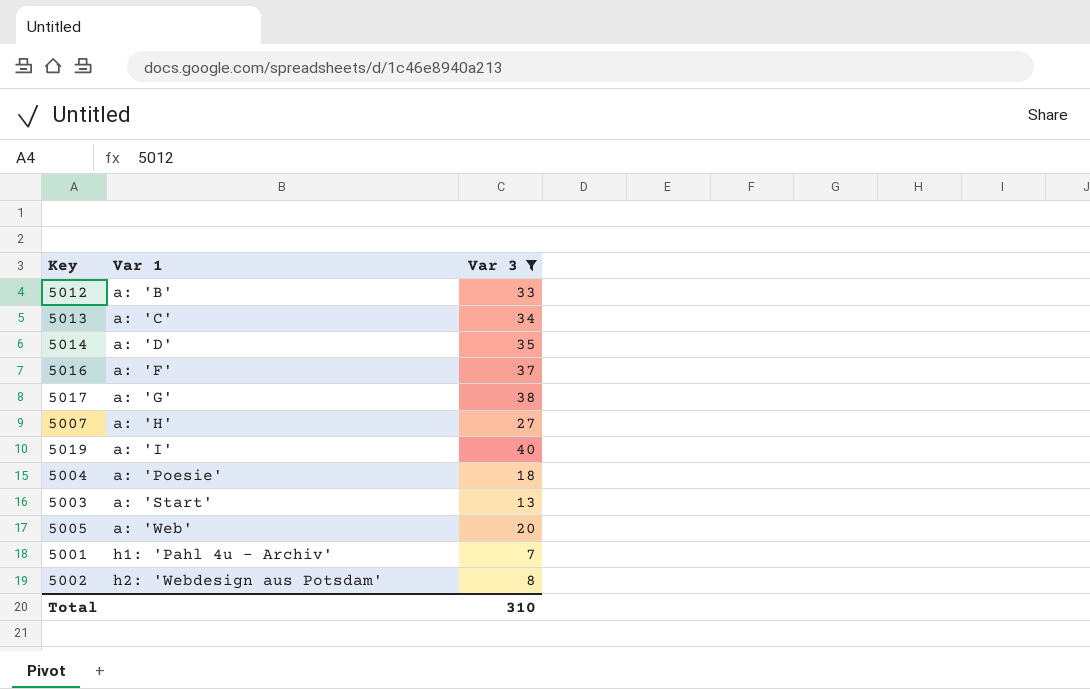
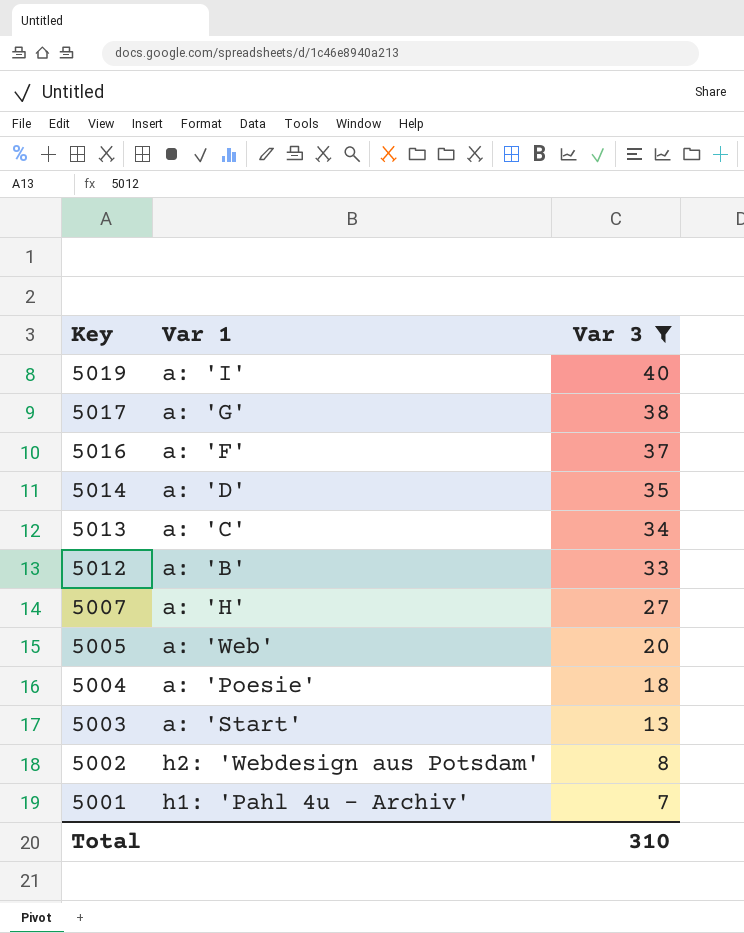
row order: Var 1 ascending -> Key descending

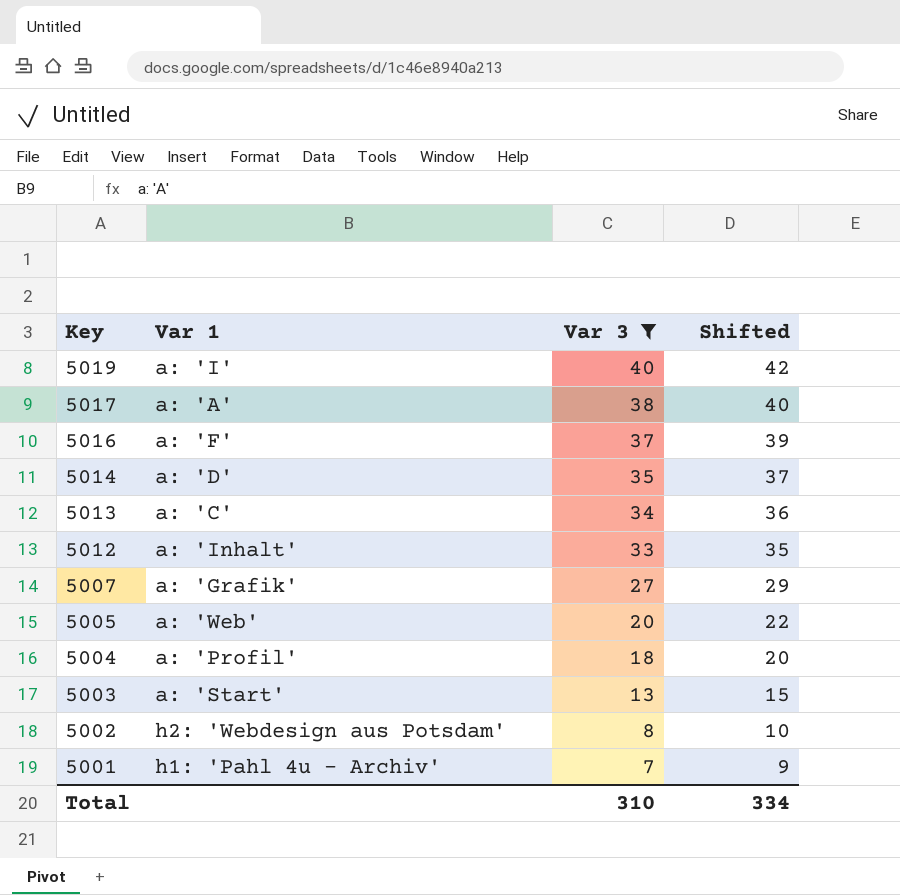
column Shifted | formula: none -> [Var 3] + 2
5017 | Var 1: a: 'G' -> a: 'A'
5012 | Var 1: a: 'B' -> a: 'Inhalt'
5007 | Var 1: a: 'H' -> a: 'Grafik'
5004 | Var 1: a: 'Poesie' -> a: 'Profil'

